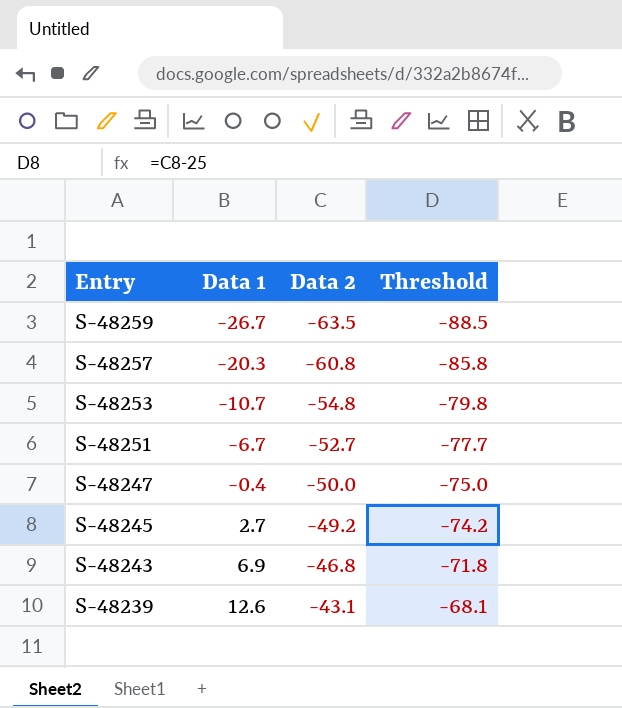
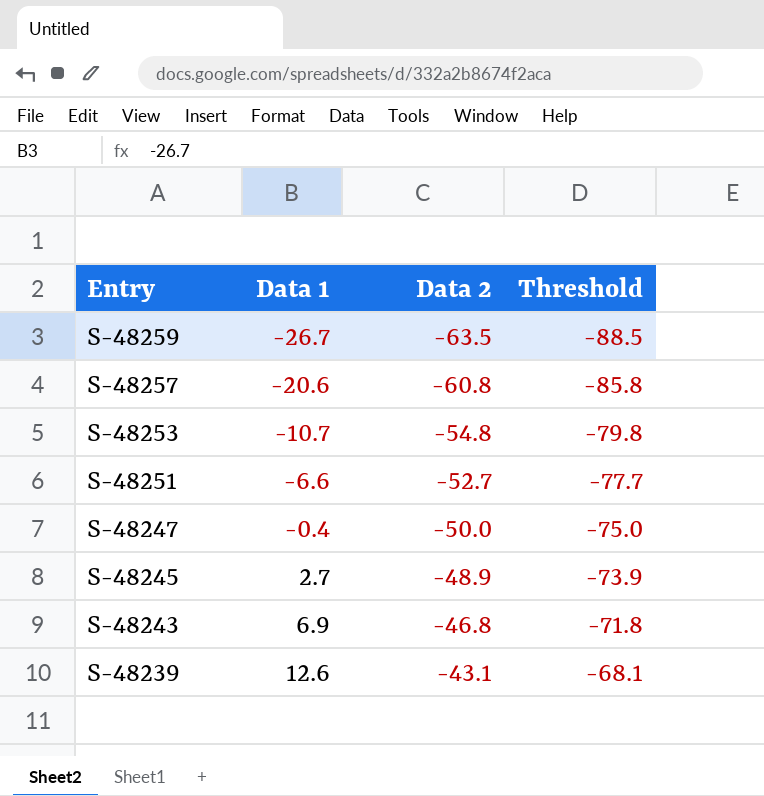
S-48257 | Data 1: -20.3 -> -20.6
S-48251 | Data 1: -6.7 -> -6.6
S-48245 | Data 2: -49.2 -> -48.9
S-48245 | Threshold: -74.2 -> -73.9

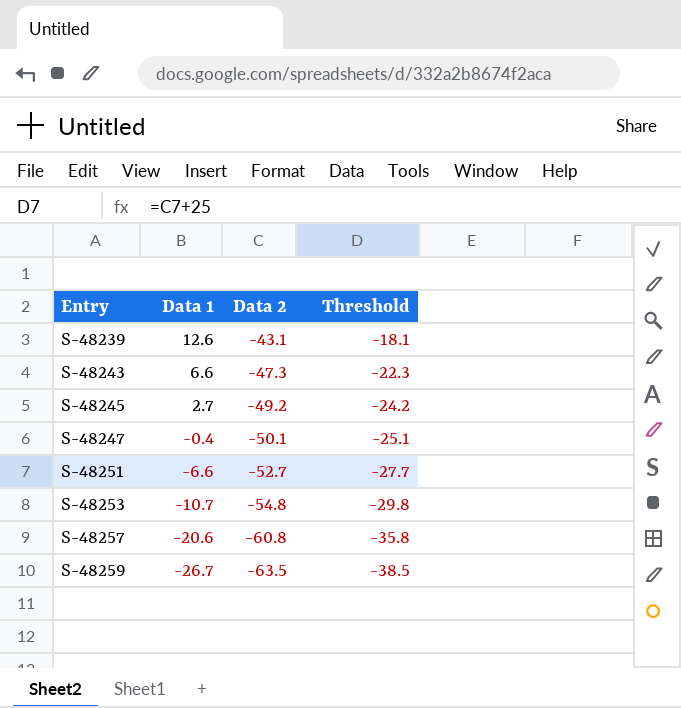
row order: Entry descending -> Entry ascending
column Threshold | formula: [Data 2] - 25 -> [Data 2] + 25
S-48243 | Data 1: 6.9 -> 6.6
S-48243 | Data 2: -46.8 -> -47.3
S-48245 | Data 2: -48.9 -> -49.2
S-48247 | Data 2: -50.0 -> -50.1

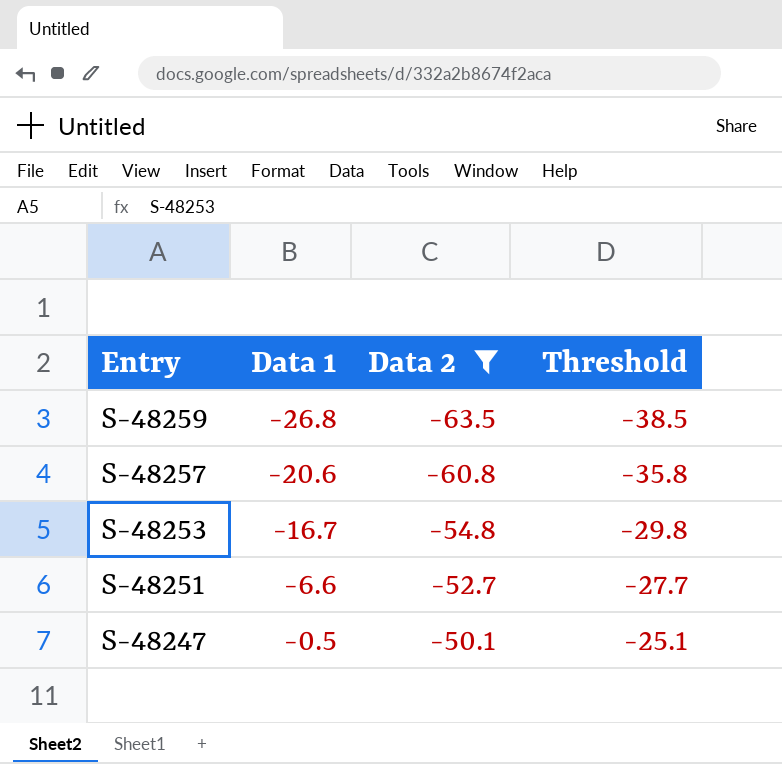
filter: none -> Data 2 <= -50.1
row order: Entry ascending -> Entry descending
S-48259 | Data 1: -26.7 -> -26.8
S-48253 | Data 1: -10.7 -> -16.7
S-48247 | Data 1: -0.4 -> -0.5

